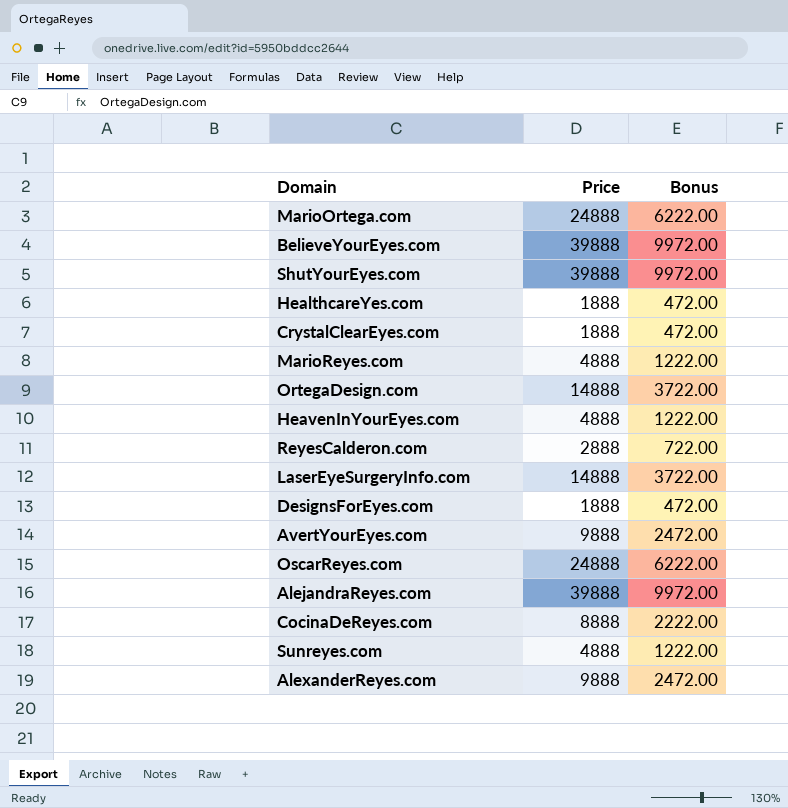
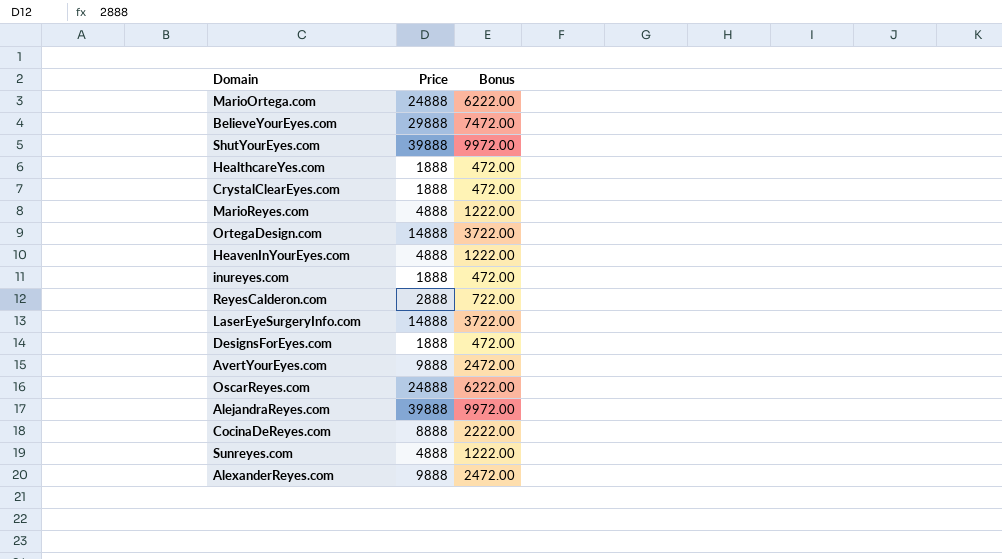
BelieveYourEyes.com | Price: 39888 -> 29888
BelieveYourEyes.com | Bonus: 9972.00 -> 7472.00
row inureyes.com: none -> 1888 | 472.00

